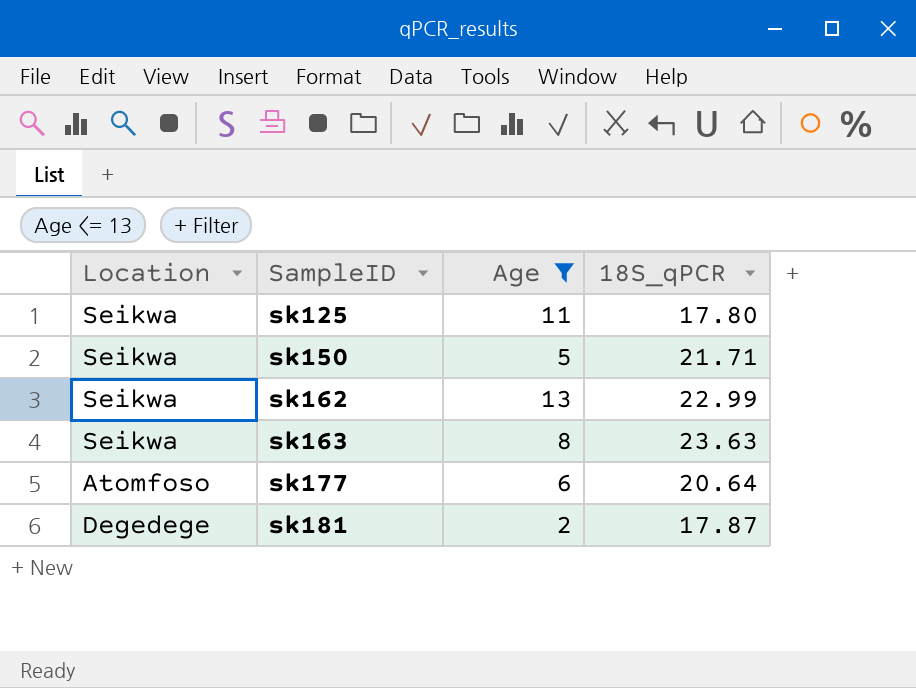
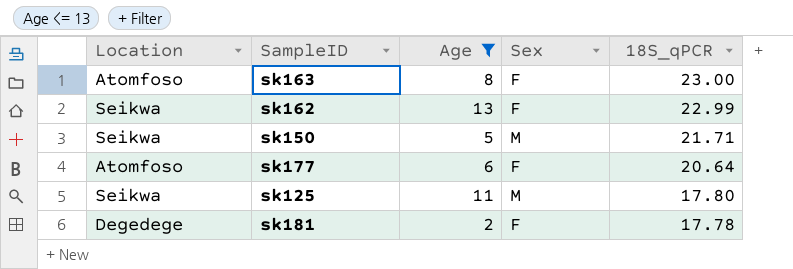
row order: SampleID ascending -> 18S_qPCR descending
column Sex | position: none -> 4
sk163 | Location: Seikwa -> Atomfoso
sk163 | 18S_qPCR: 23.63 -> 23.00
sk181 | 18S_qPCR: 17.87 -> 17.78

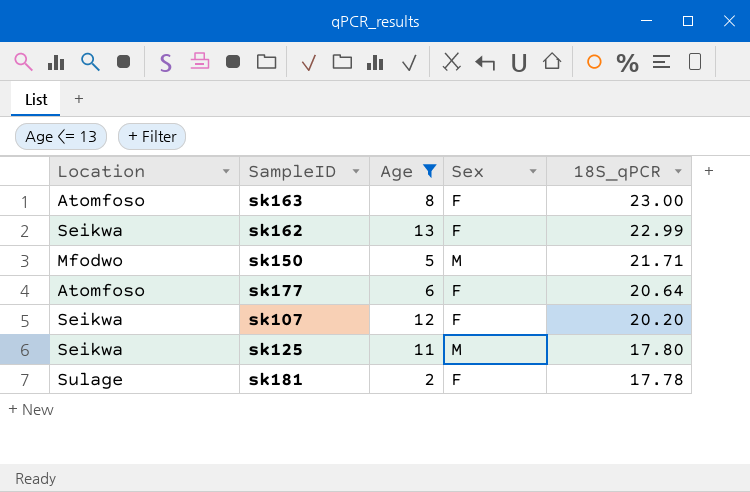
sk150 | Location: Seikwa -> Mfodwo
row sk107: none -> Seikwa | 12 | F | 20.20
sk181 | Location: Degedege -> Sulage

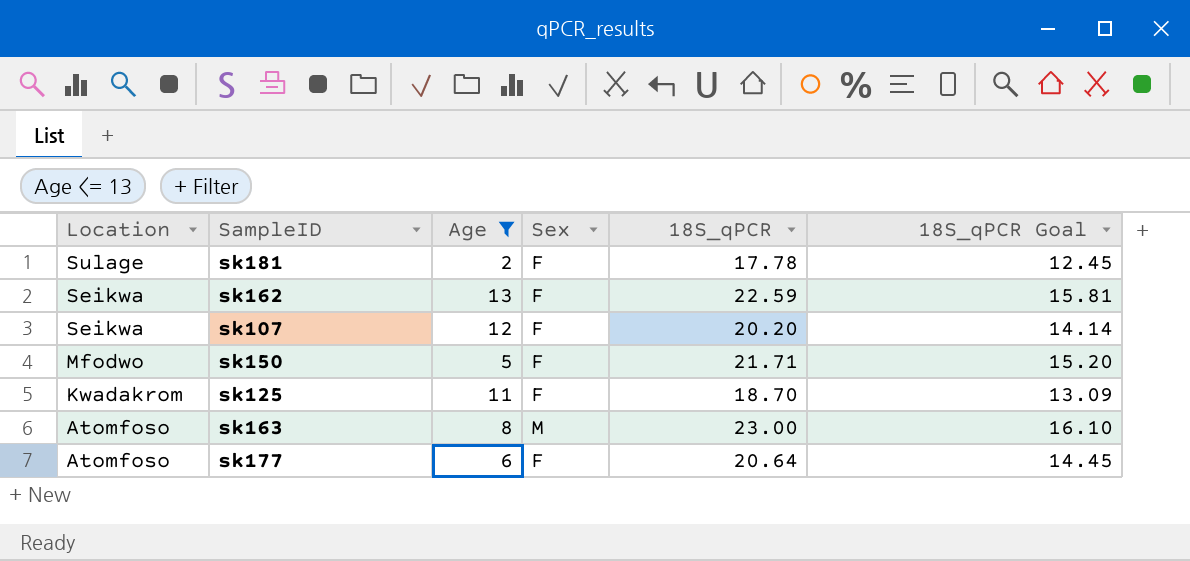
row order: 18S_qPCR descending -> Location descending
column 18S_qPCR Goal | formula: none -> [18S_qPCR] * 0.7
sk162 | 18S_qPCR: 22.99 -> 22.59
sk150 | Sex: M -> F
sk125 | Location: Seikwa -> Kwadakrom
sk125 | Sex: M -> F
sk125 | 18S_qPCR: 17.80 -> 18.70
sk163 | Sex: F -> M

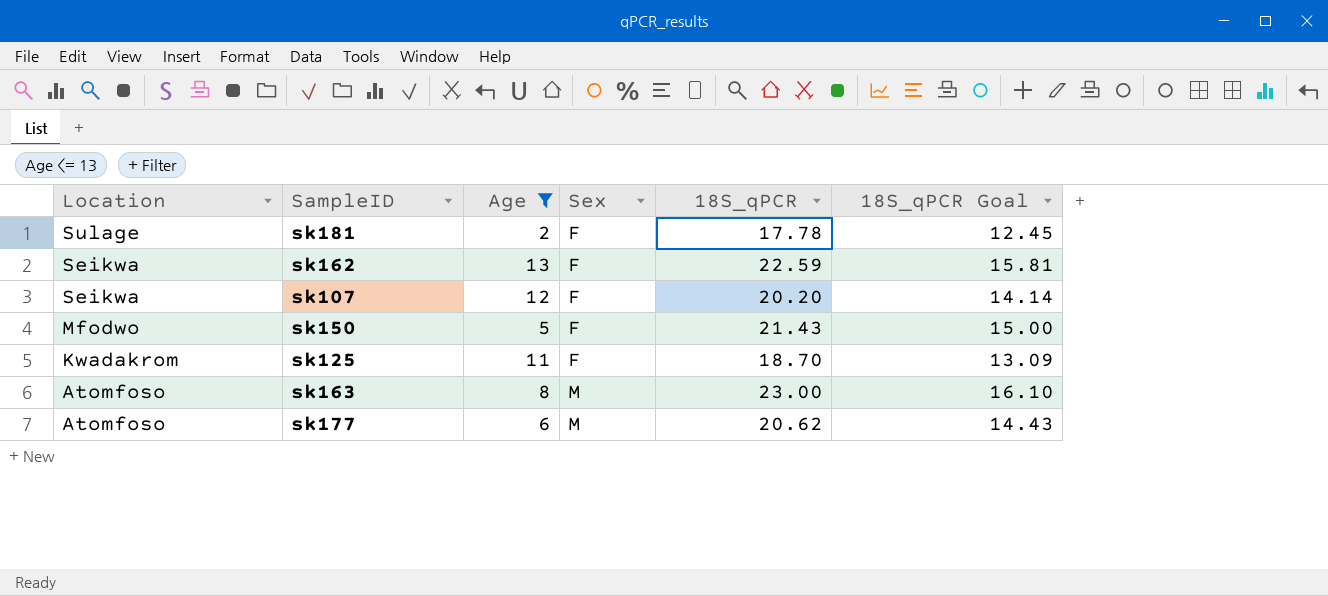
sk150 | 18S_qPCR: 21.71 -> 21.43
sk150 | 18S_qPCR Goal: 15.20 -> 15.00
sk177 | Sex: F -> M
sk177 | 18S_qPCR: 20.64 -> 20.62
sk177 | 18S_qPCR Goal: 14.45 -> 14.43

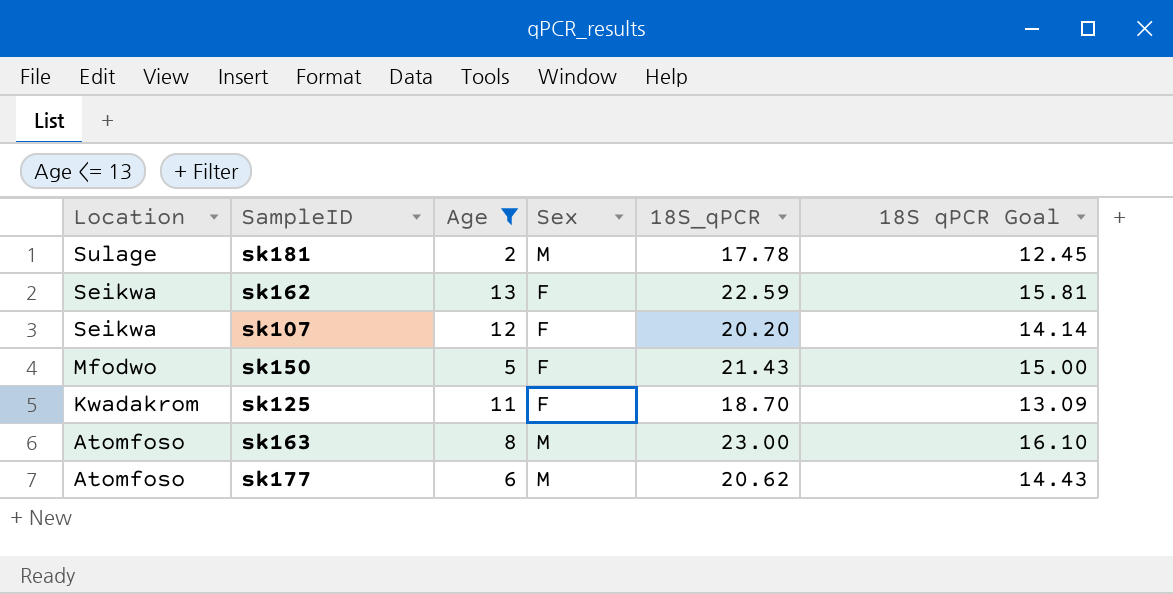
column name: 18S_qPCR Goal -> 18S qPCR Goal
sk181 | Sex: F -> M

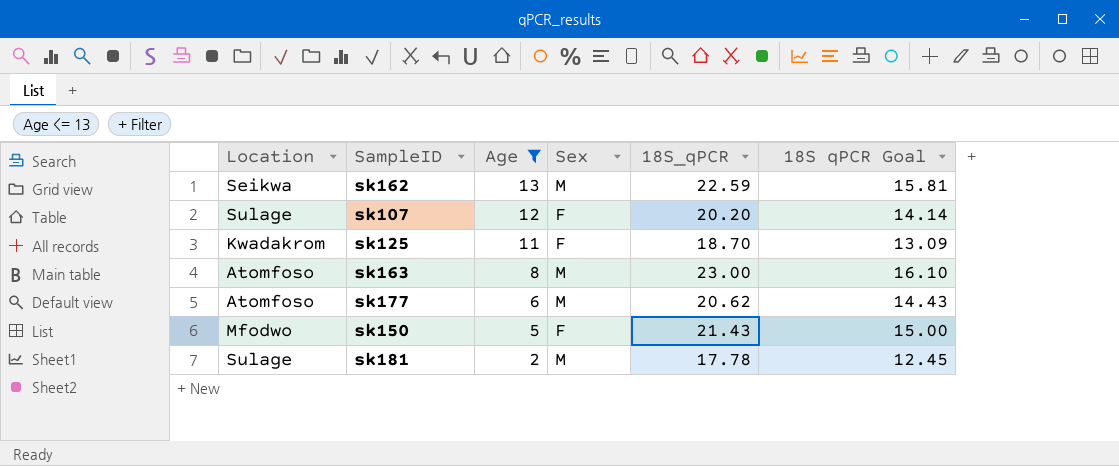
row order: Location descending -> Age descending
sk162 | Sex: F -> M
sk107 | Location: Seikwa -> Sulage

